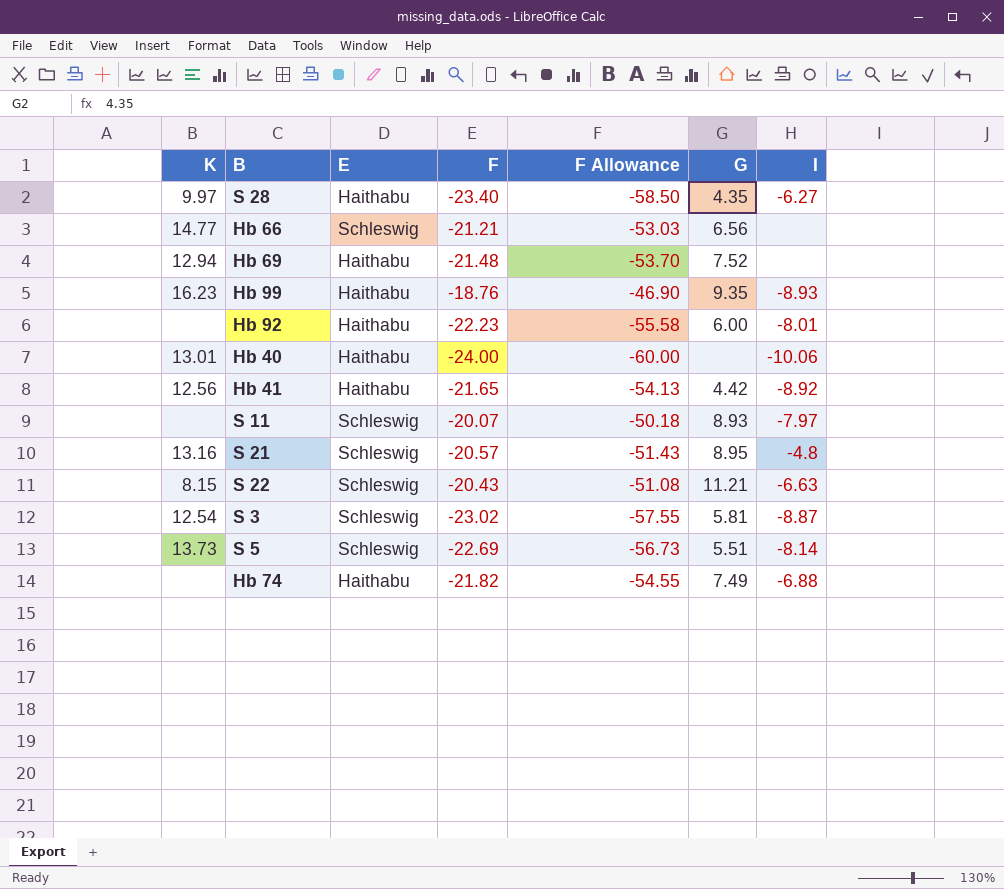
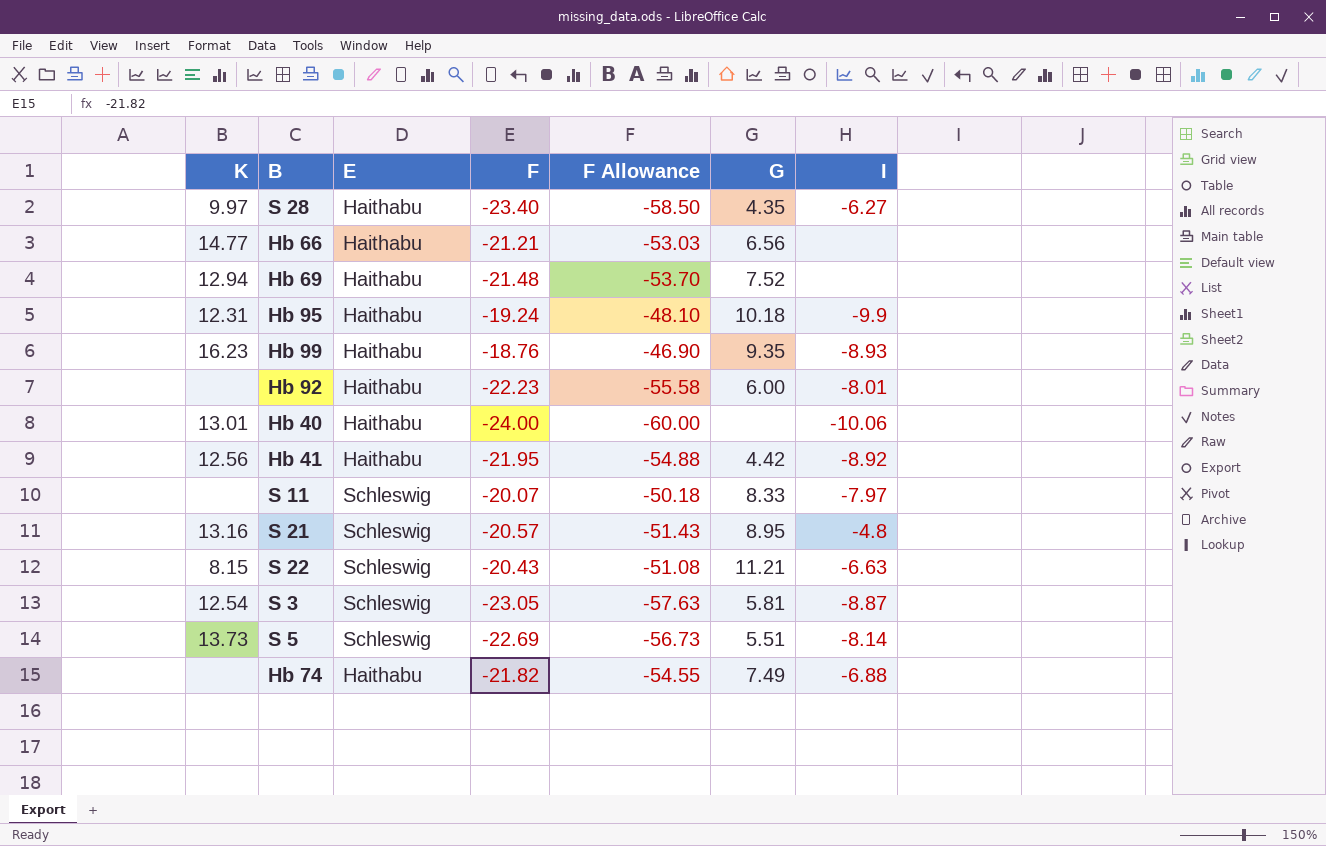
Hb 66 | E: Schleswig -> Haithabu
row Hb 95: none -> 12.31 | Haithabu | -19.24 | -48.10 | 10.18 | -9.9
Hb 41 | F: -21.65 -> -21.95
Hb 41 | F Allowance: -54.13 -> -54.88
S 11 | G: 8.93 -> 8.33
S 3 | F: -23.02 -> -23.05
S 3 | F Allowance: -57.55 -> -57.63

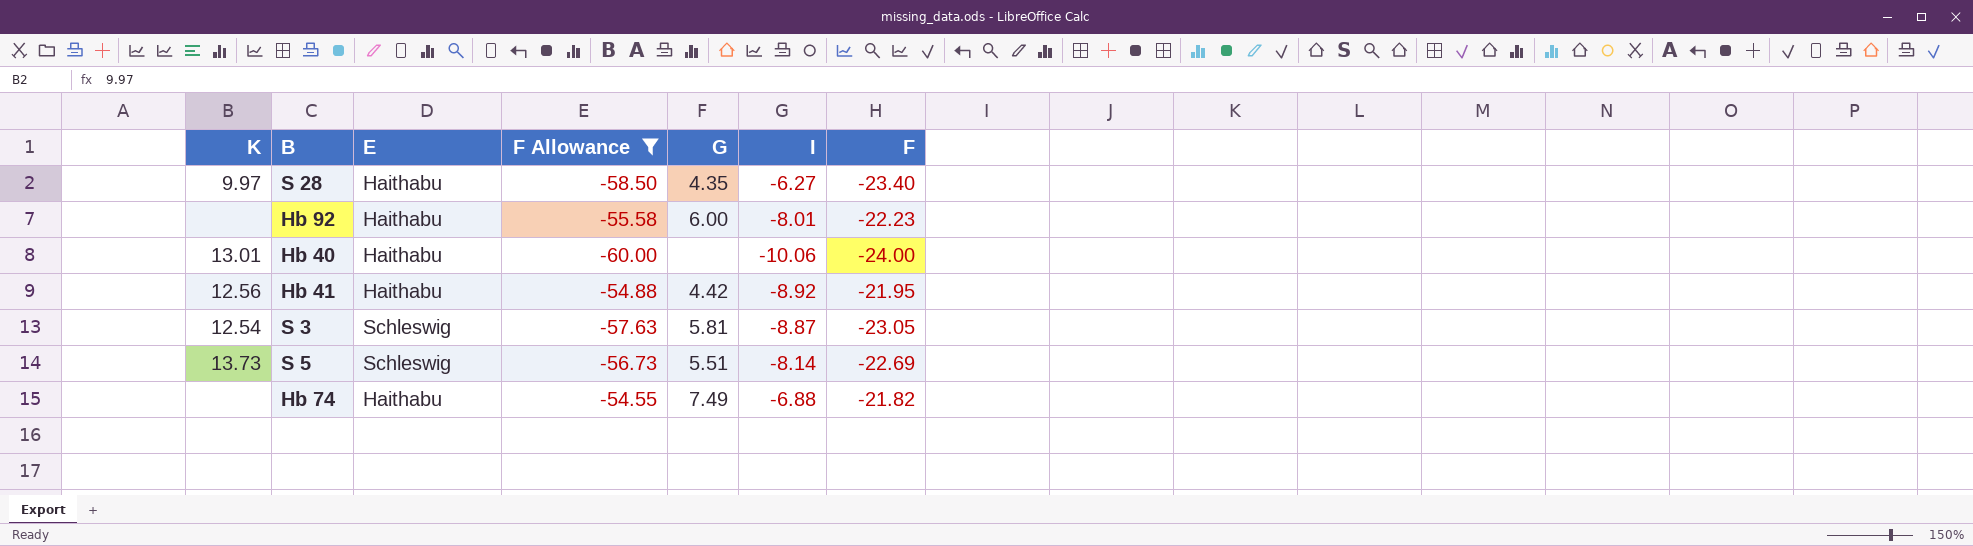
filter: none -> F Allowance <= -54.55
column F | position: 4 -> 7

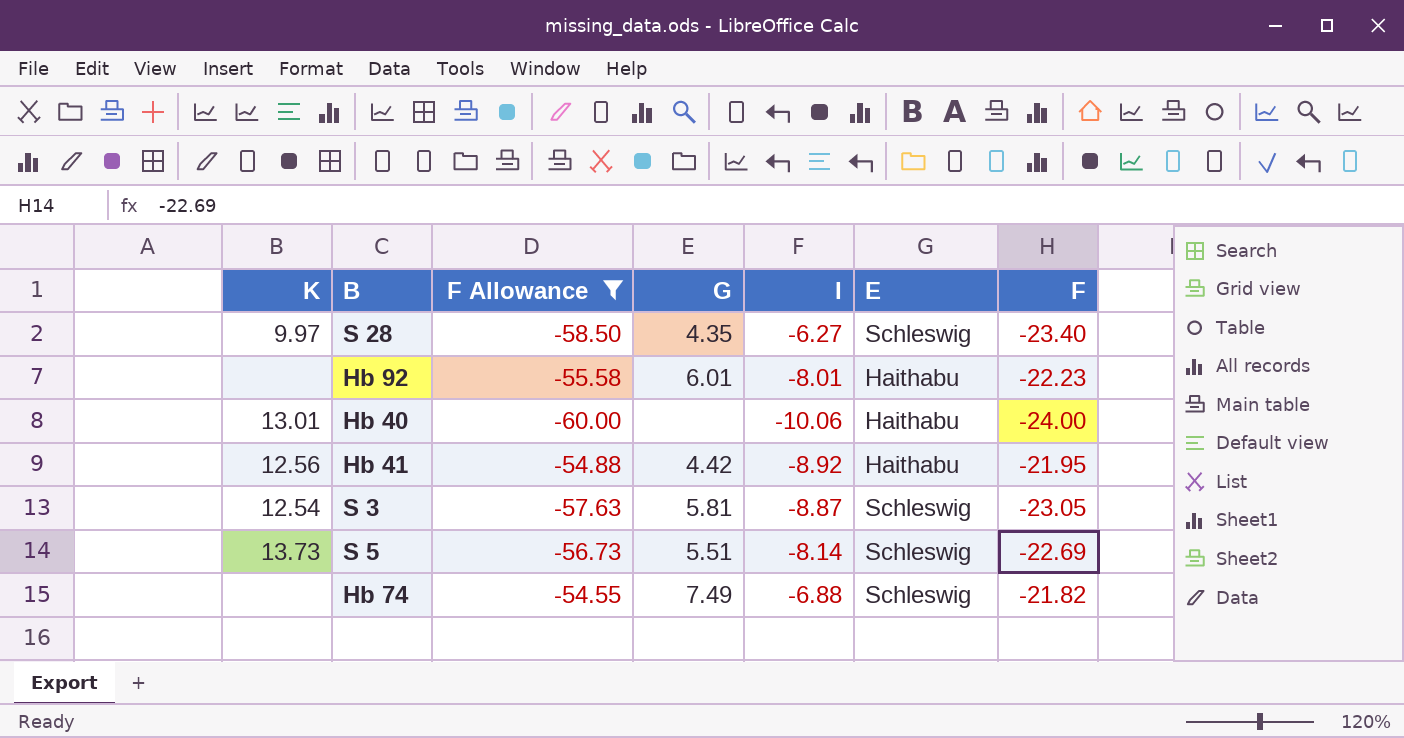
column E | position: 3 -> 6
S 28 | E: Haithabu -> Schleswig
Hb 92 | G: 6.00 -> 6.01
Hb 74 | E: Haithabu -> Schleswig

